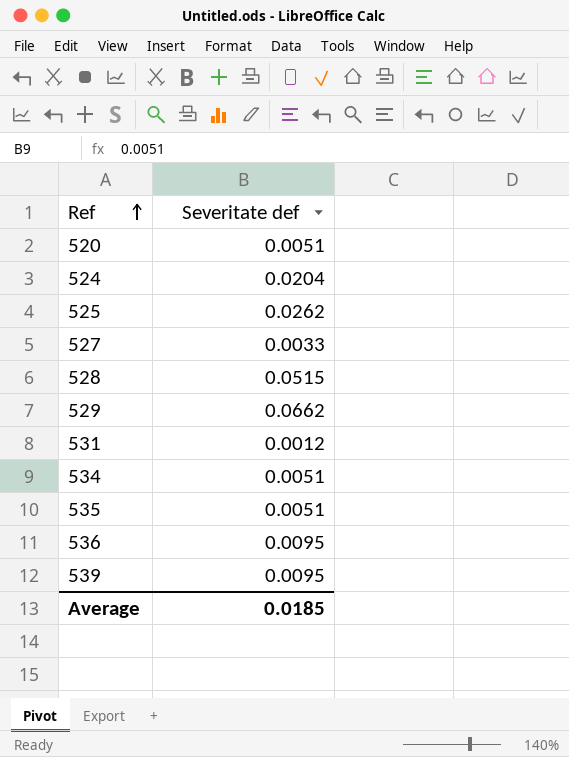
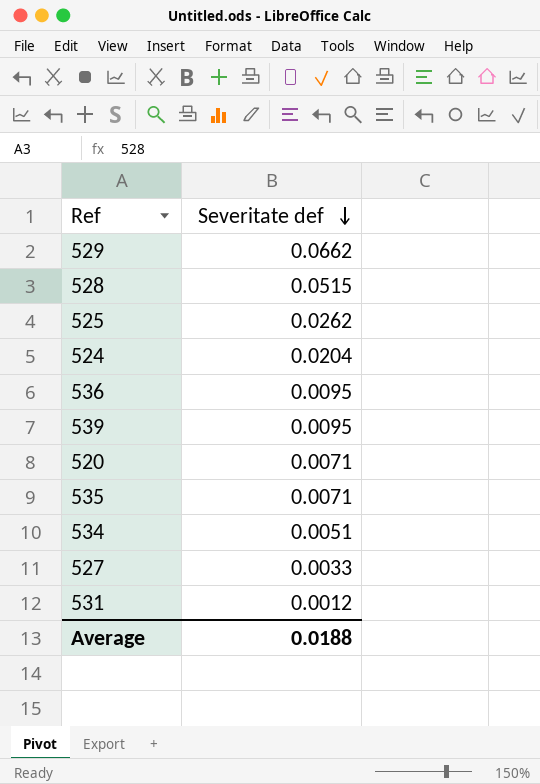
row order: Ref ascending -> Severitate def descending
520 | Severitate def: 0.0051 -> 0.0071
535 | Severitate def: 0.0051 -> 0.0071
Average | Severitate def: 0.0185 -> 0.0188

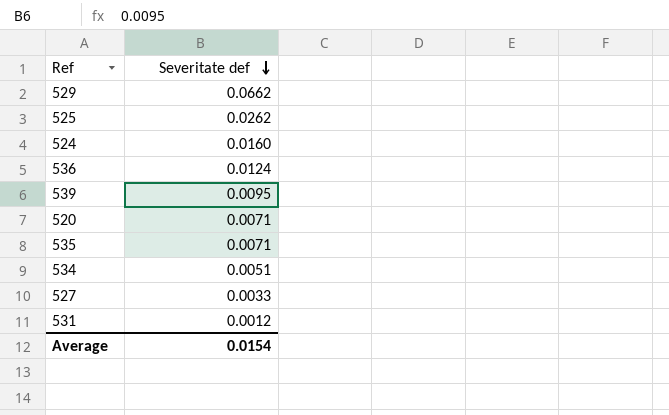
row 528: 0.0515 -> none
524 | Severitate def: 0.0204 -> 0.0160
536 | Severitate def: 0.0095 -> 0.0124
Average | Severitate def: 0.0188 -> 0.0154

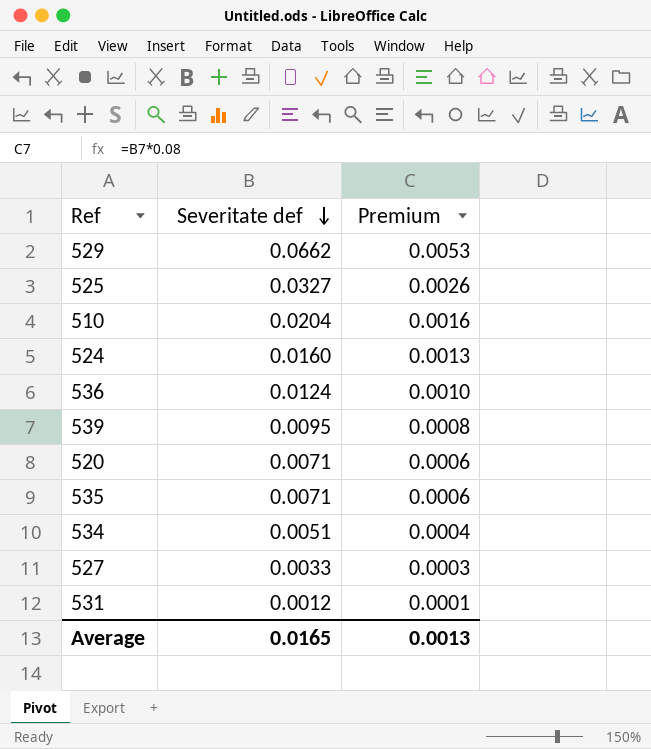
column Premium | formula: none -> [Severitate def] * 0.08
525 | Severitate def: 0.0262 -> 0.0327
row 510: none -> 0.0204 | 0.0016
Average | Severitate def: 0.0154 -> 0.0165

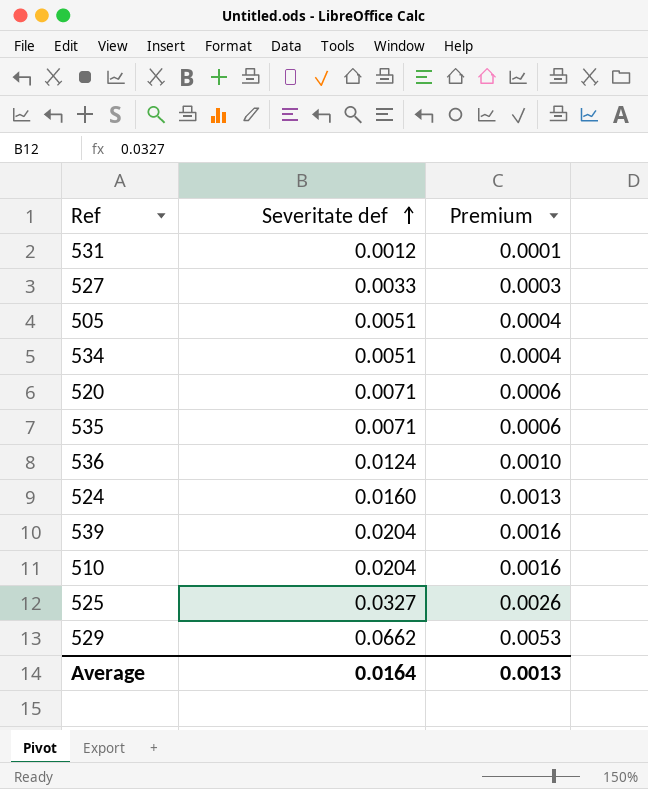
row order: Severitate def descending -> Severitate def ascending
row 505: none -> 0.0051 | 0.0004
539 | Severitate def: 0.0095 -> 0.0204
539 | Premium: 0.0008 -> 0.0016
Average | Severitate def: 0.0165 -> 0.0164

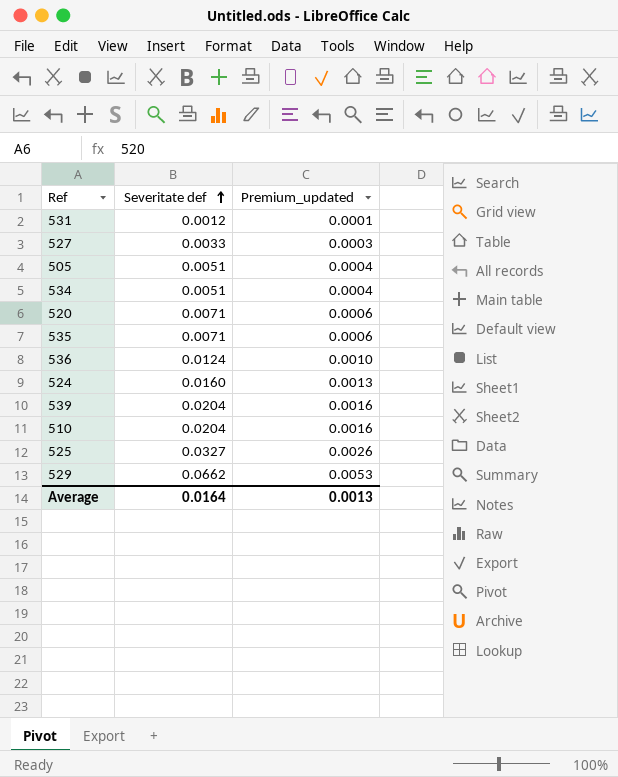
column name: Premium -> Premium_updated

